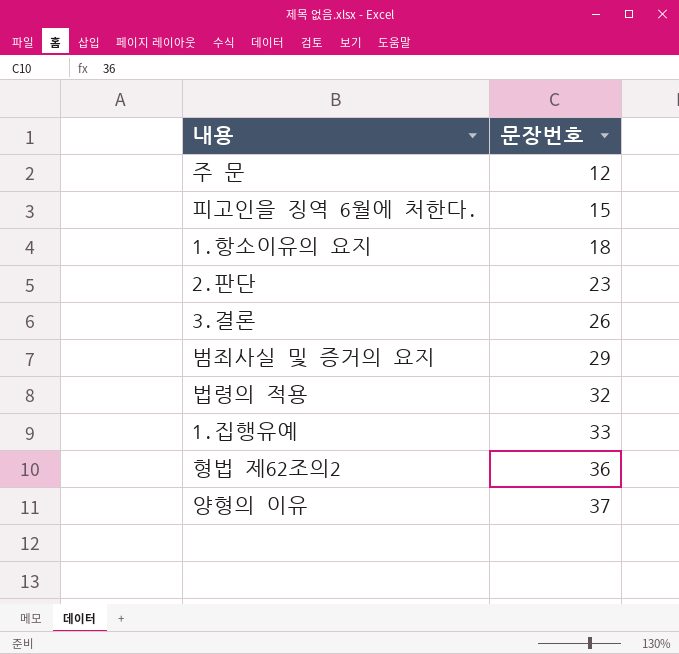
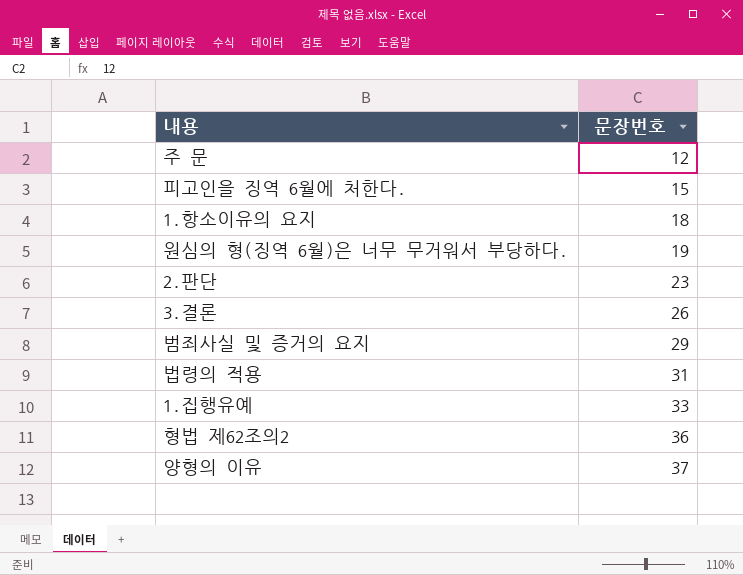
row 원심의 형(징역 6월)은 너무 무거워서 부당하다.: none -> 19
법령의 적용 | 문장번호: 32 -> 31

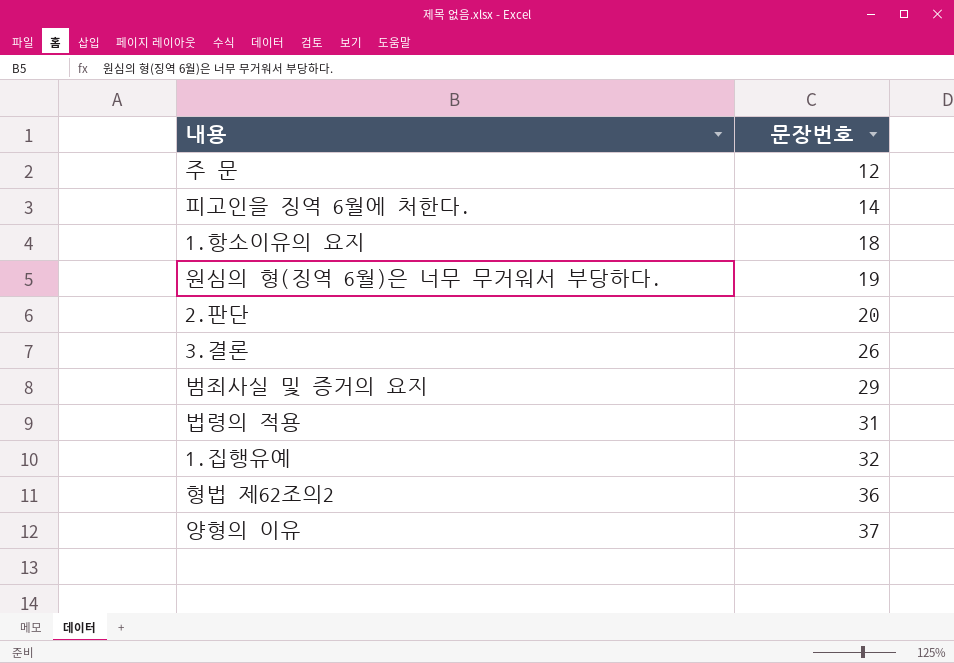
피고인을 징역 6월에 처한다. | 문장번호: 15 -> 14
2.판단 | 문장번호: 23 -> 20
1.집행유예 | 문장번호: 33 -> 32

